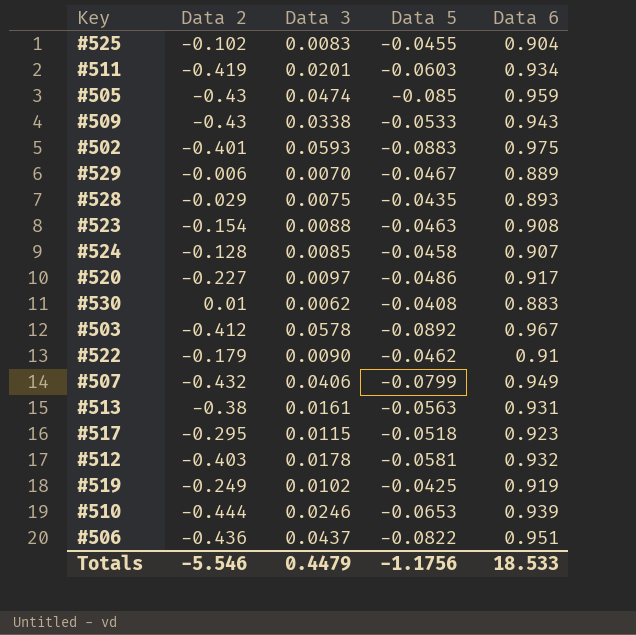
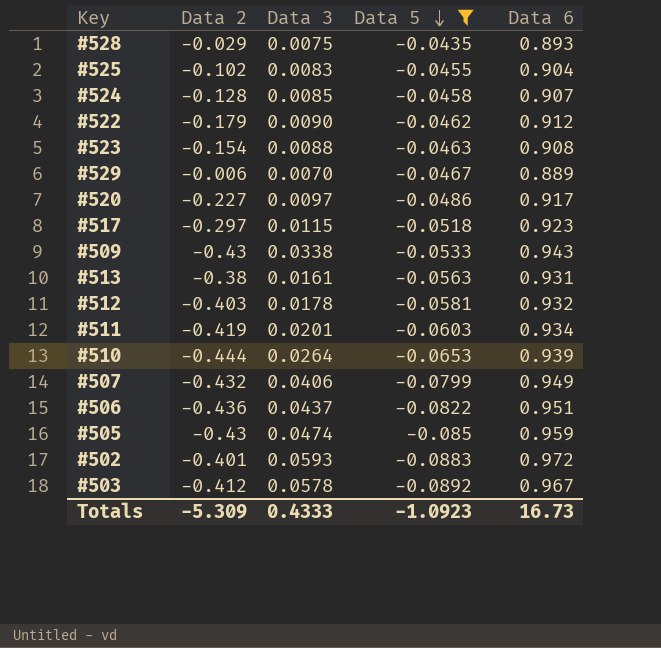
filter: none -> Data 5 <= -0.0435
row order: none -> Data 5 descending
#522 | Data 6: 0.91 -> 0.912
#517 | Data 2: -0.295 -> -0.297
#510 | Data 3: 0.0246 -> 0.0264
#502 | Data 6: 0.975 -> 0.972
Totals | Data 2: -5.546 -> -5.309
Totals | Data 3: 0.4479 -> 0.4333
Totals | Data 5: -1.1756 -> -1.0923
Totals | Data 6: 18.533 -> 16.73

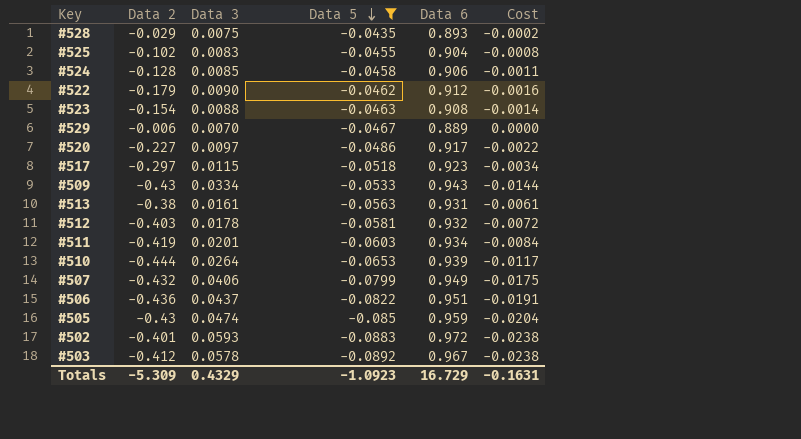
column Cost | formula: none -> [Data 2] * [Data 3]
#524 | Data 6: 0.907 -> 0.906
#509 | Data 3: 0.0338 -> 0.0334
Totals | Data 3: 0.4333 -> 0.4329
Totals | Data 6: 16.73 -> 16.729

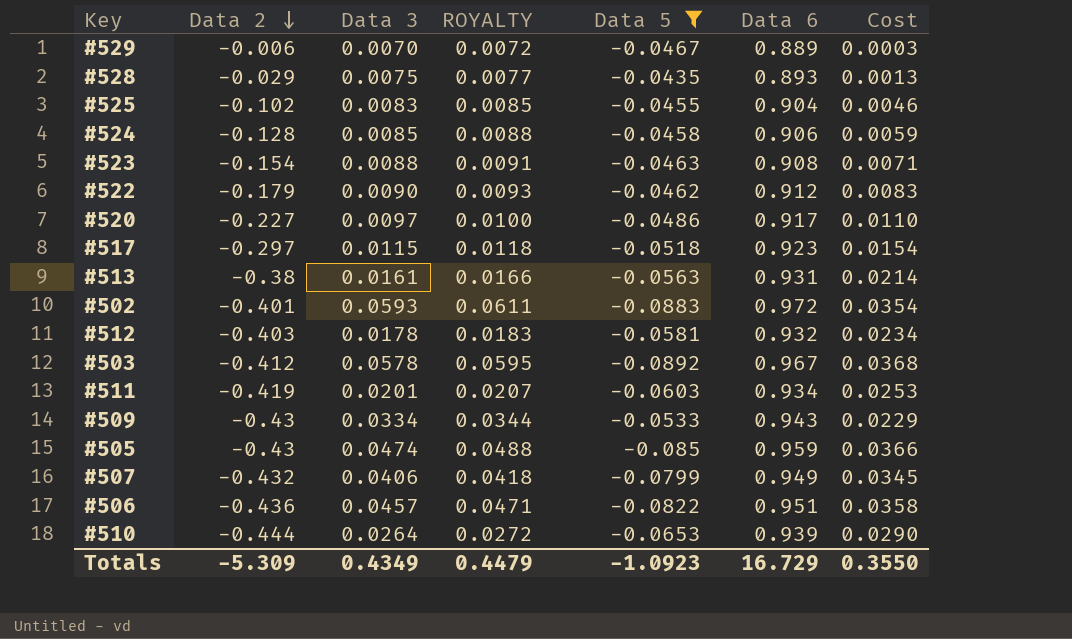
row order: Data 5 descending -> Data 2 descending
column ROYALTY | formula: none -> [Data 3] * 1.03
column Cost | formula: [Data 2] * [Data 3] -> [Data 2] * [Data 5]
#506 | Data 3: 0.0437 -> 0.0457
Totals | Data 3: 0.4329 -> 0.4349
Totals | Cost: -0.1631 -> 0.3550

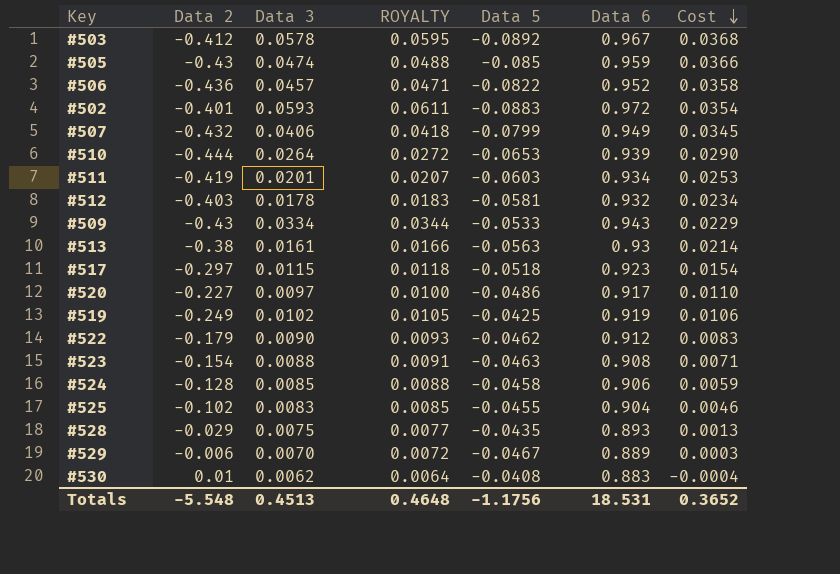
filter: Data 5 <= -0.0435 -> none
row order: Data 2 descending -> Cost descending
#506 | Data 6: 0.951 -> 0.952
#513 | Data 6: 0.931 -> 0.93
Totals | Data 2: -5.309 -> -5.548
Totals | Data 3: 0.4349 -> 0.4513
Totals | ROYALTY: 0.4479 -> 0.4648
Totals | Data 5: -1.0923 -> -1.1756
Totals | Data 6: 16.729 -> 18.531
Totals | Cost: 0.3550 -> 0.3652

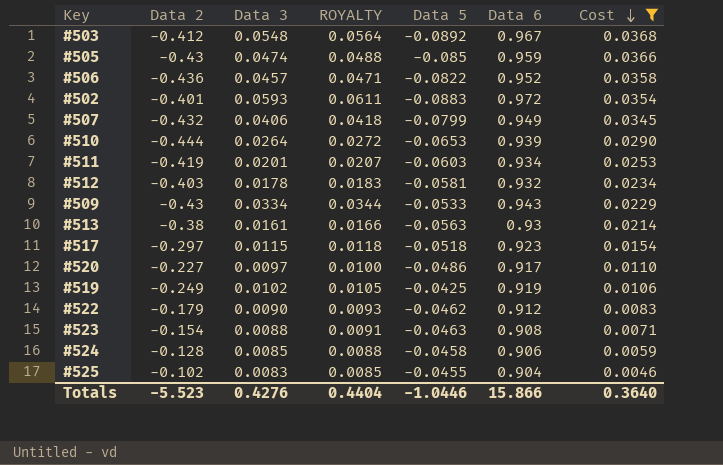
filter: none -> Cost >= 0.0046
#503 | Data 3: 0.0578 -> 0.0548
#503 | ROYALTY: 0.0595 -> 0.0564
Totals | Data 2: -5.548 -> -5.523
Totals | Data 3: 0.4513 -> 0.4276
Totals | ROYALTY: 0.4648 -> 0.4404
Totals | Data 5: -1.1756 -> -1.0446
Totals | Data 6: 18.531 -> 15.866
Totals | Cost: 0.3652 -> 0.3640

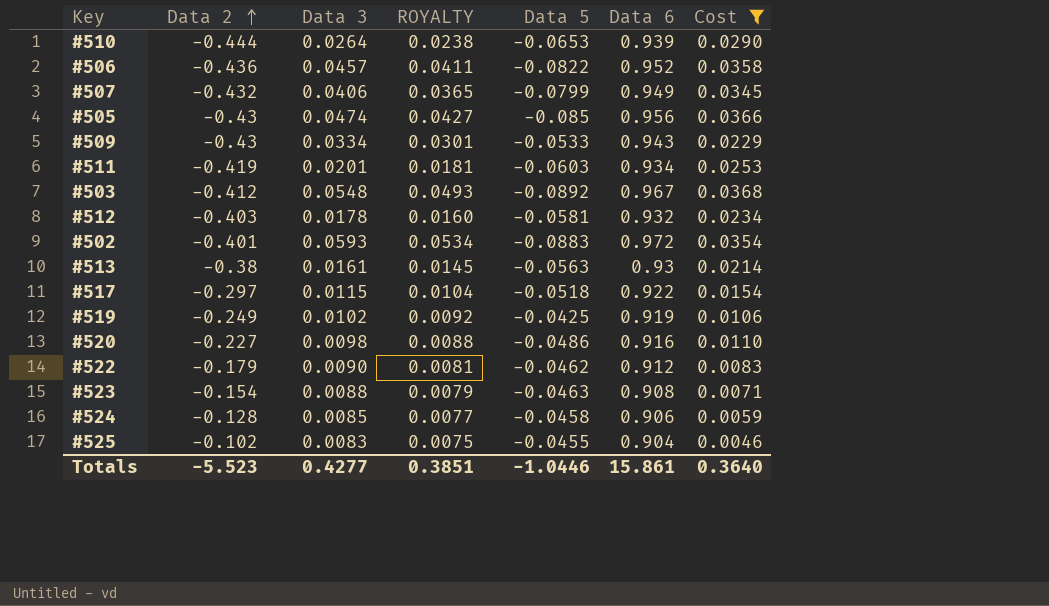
row order: Cost descending -> Data 2 ascending
column ROYALTY | formula: [Data 3] * 1.03 -> [Data 3] * 0.9
#505 | Data 6: 0.959 -> 0.956
#517 | Data 6: 0.923 -> 0.922
#520 | Data 3: 0.0097 -> 0.0098
#520 | Data 6: 0.917 -> 0.916
Totals | Data 3: 0.4276 -> 0.4277
Totals | ROYALTY: 0.4404 -> 0.3851
Totals | Data 6: 15.866 -> 15.861

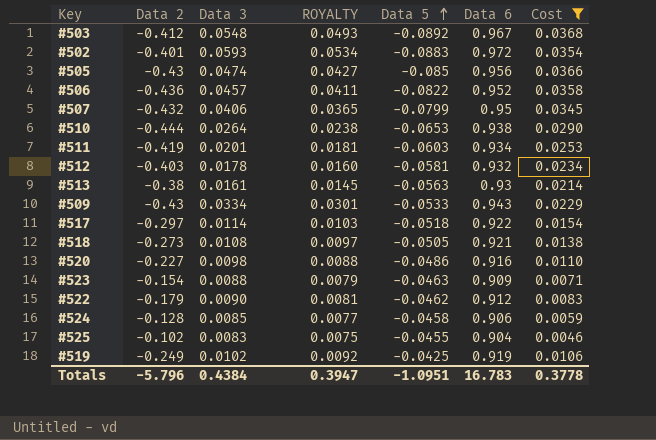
row order: Data 2 ascending -> Data 5 ascending
#507 | Data 6: 0.949 -> 0.95
#510 | Data 6: 0.939 -> 0.938
#517 | Data 3: 0.0115 -> 0.0114
#517 | ROYALTY: 0.0104 -> 0.0103
row #518: none -> -0.273 | 0.0108 | 0.0097 | -0.0505 | 0.921 | 0.0138
#523 | Data 6: 0.908 -> 0.909
Totals | Data 2: -5.523 -> -5.796
Totals | Data 3: 0.4277 -> 0.4384
Totals | ROYALTY: 0.3851 -> 0.3947
Totals | Data 5: -1.0446 -> -1.0951
Totals | Data 6: 15.861 -> 16.783
Totals | Cost: 0.3640 -> 0.3778

